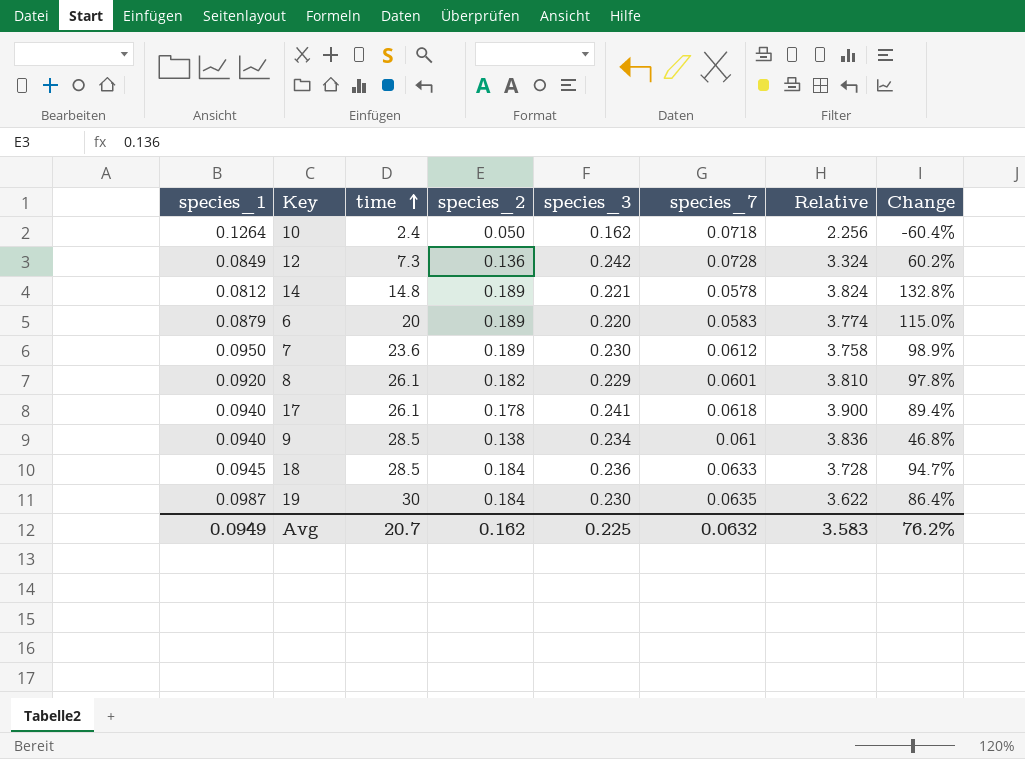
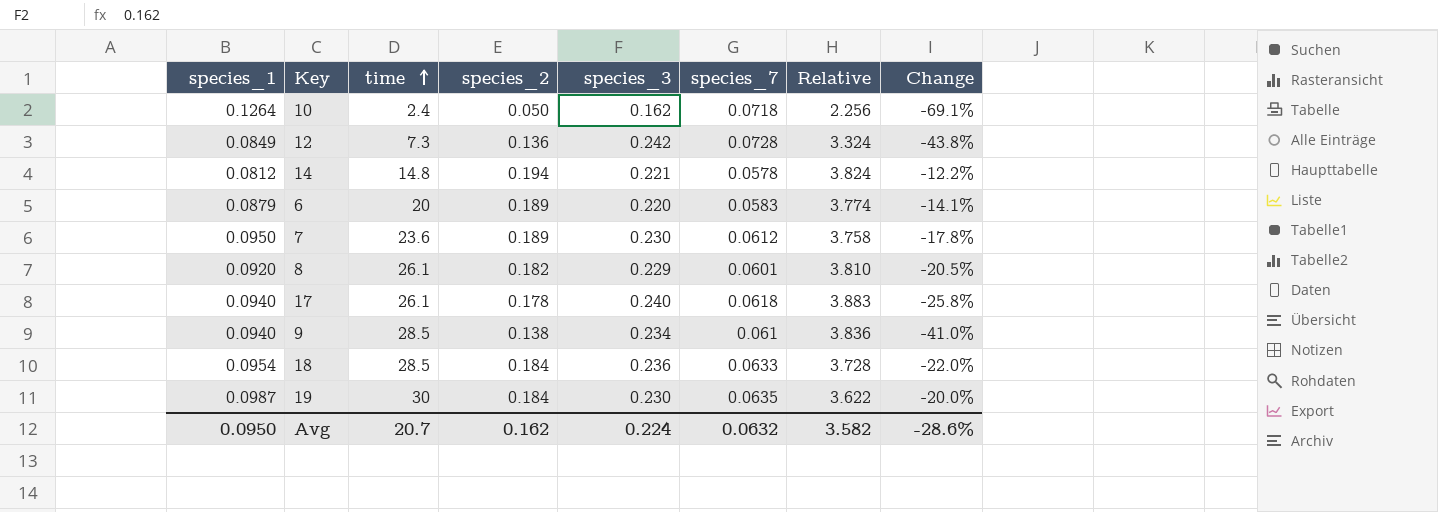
column Change | formula: ([species_2] - [species_1]) / [species_1] -> ([species_2] - [species_3]) / [species_3]
14 | species_2: 0.189 -> 0.194
17 | species_3: 0.241 -> 0.240
17 | Relative: 3.900 -> 3.883
18 | species_1: 0.0945 -> 0.0954
Avg | species_1: 0.0949 -> 0.0950
Avg | species_3: 0.225 -> 0.224
Avg | Relative: 3.583 -> 3.582
Avg | Change: 76.2% -> -28.6%

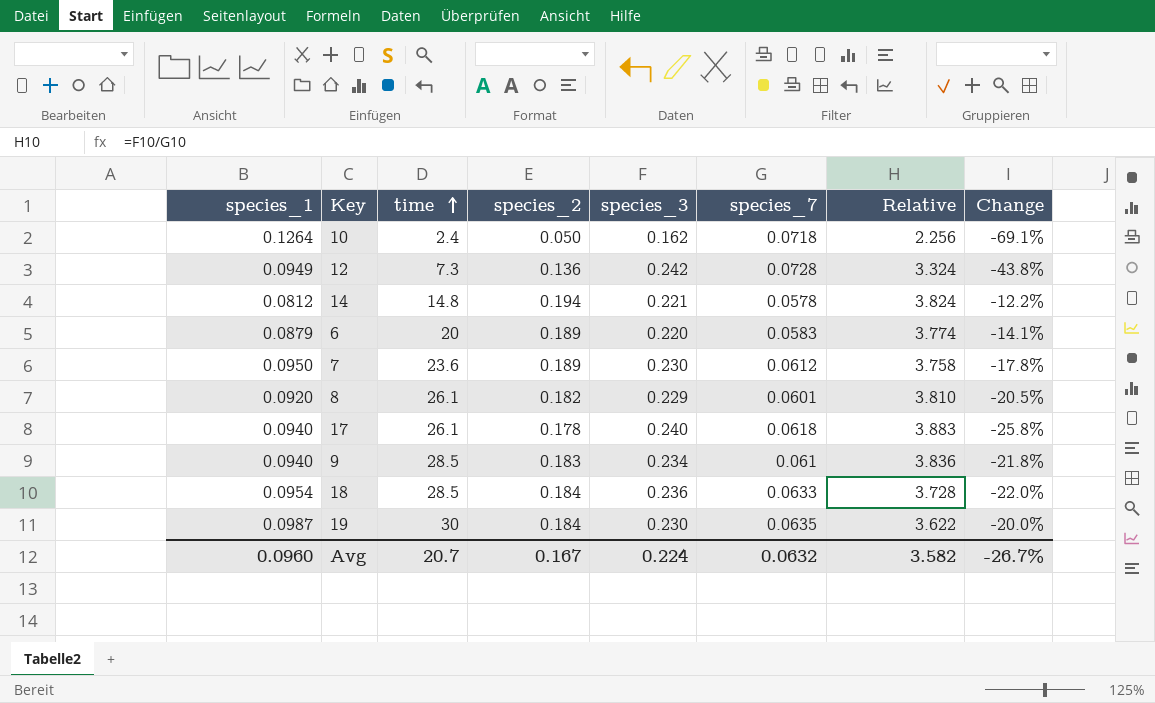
12 | species_1: 0.0849 -> 0.0949
9 | species_2: 0.138 -> 0.183
9 | Change: -41.0% -> -21.8%
Avg | species_1: 0.0950 -> 0.0960
Avg | species_2: 0.162 -> 0.167
Avg | Change: -28.6% -> -26.7%

